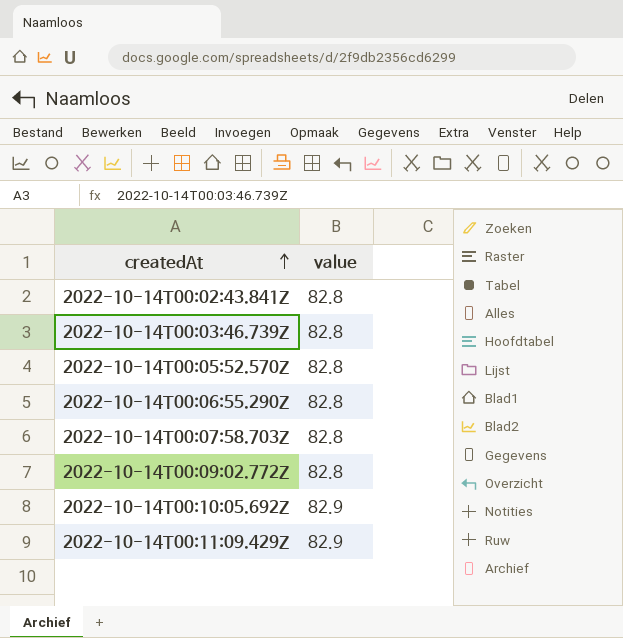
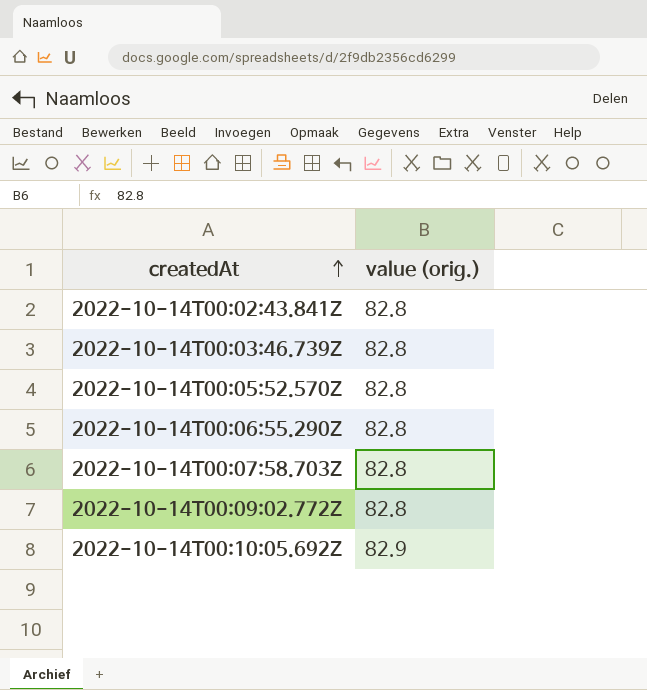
column name: value -> value (orig.)
row 2022-10-14T00:11:09.429Z: 82.9 -> none

